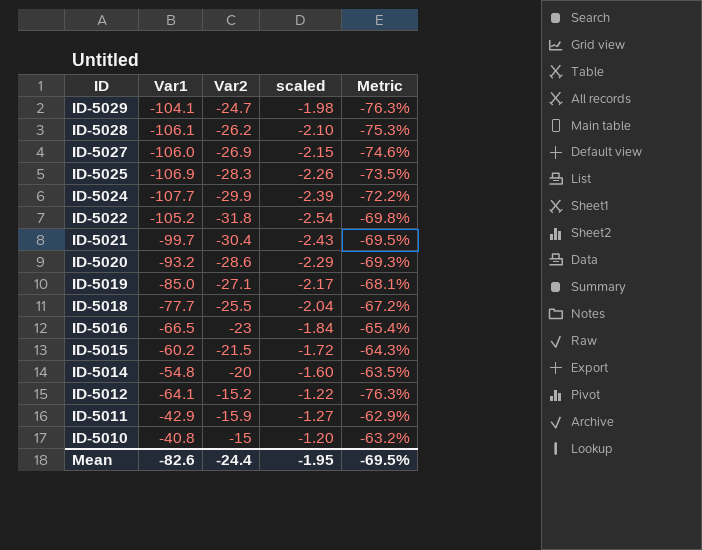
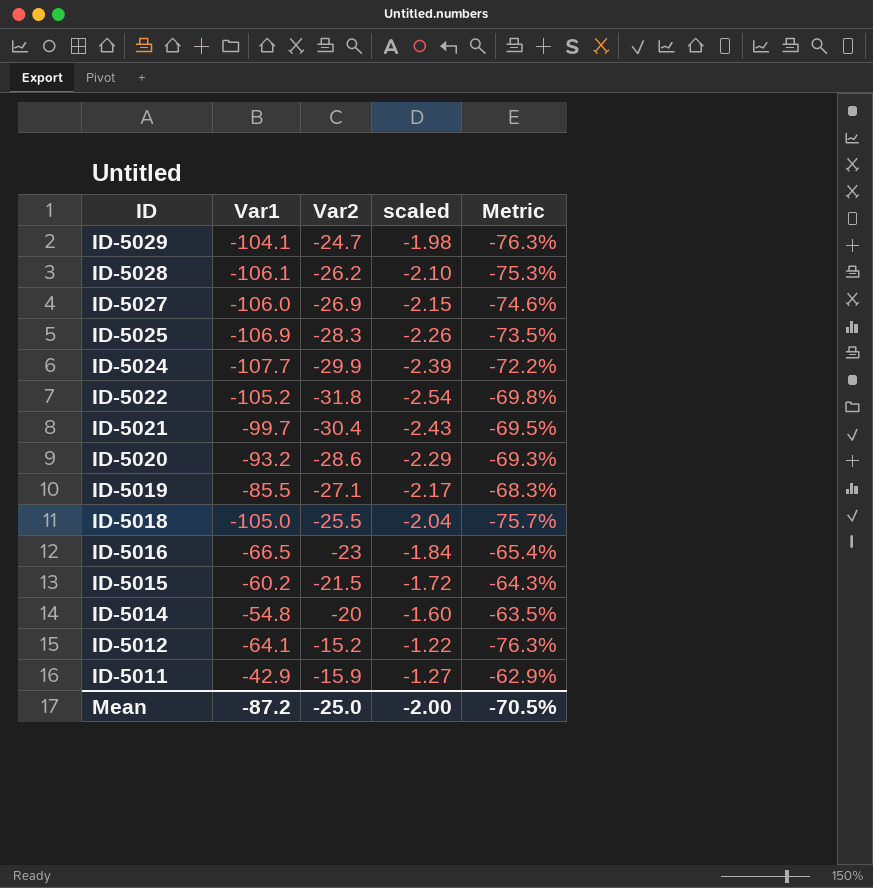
row ID-5010: -40.8 | -15 | -1.20 | -63.2% -> none
ID-5019 | Var1: -85.0 -> -85.5
ID-5019 | Metric: -68.1% -> -68.3%
ID-5018 | Var1: -77.7 -> -105.0
ID-5018 | Metric: -67.2% -> -75.7%
Mean | Var1: -82.6 -> -87.2
Mean | Var2: -24.4 -> -25.0
Mean | scaled: -1.95 -> -2.00
Mean | Metric: -69.5% -> -70.5%

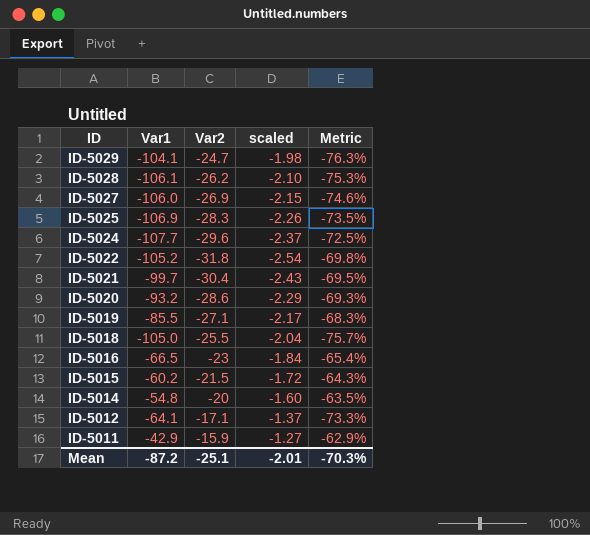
ID-5024 | Var2: -29.9 -> -29.6
ID-5024 | scaled: -2.39 -> -2.37
ID-5024 | Metric: -72.2% -> -72.5%
ID-5012 | Var2: -15.2 -> -17.1
ID-5012 | scaled: -1.22 -> -1.37
ID-5012 | Metric: -76.3% -> -73.3%
Mean | Var2: -25.0 -> -25.1
Mean | scaled: -2.00 -> -2.01
Mean | Metric: -70.5% -> -70.3%

